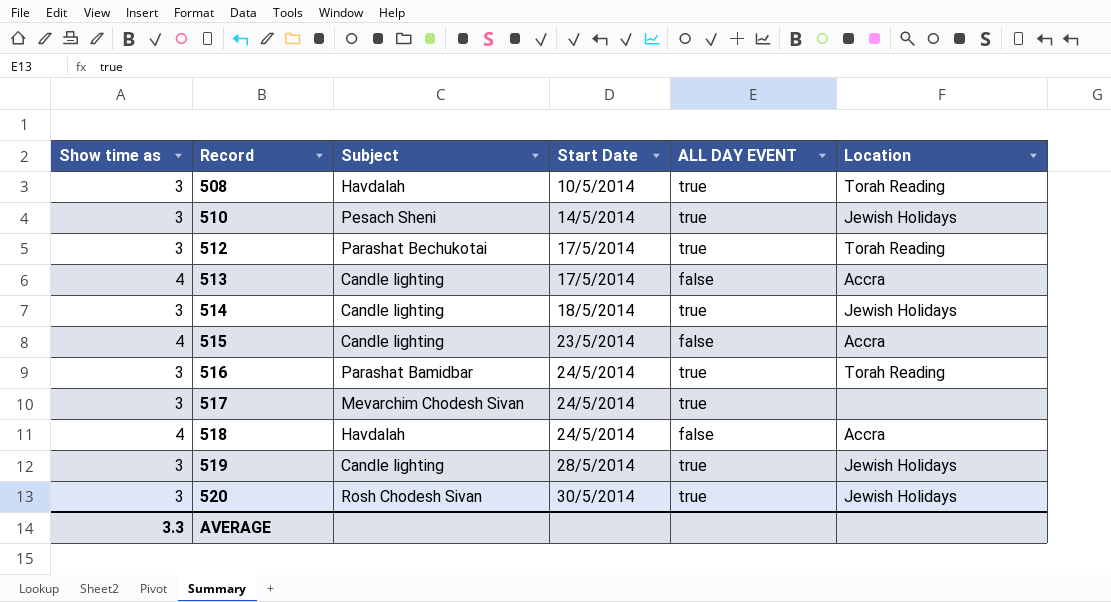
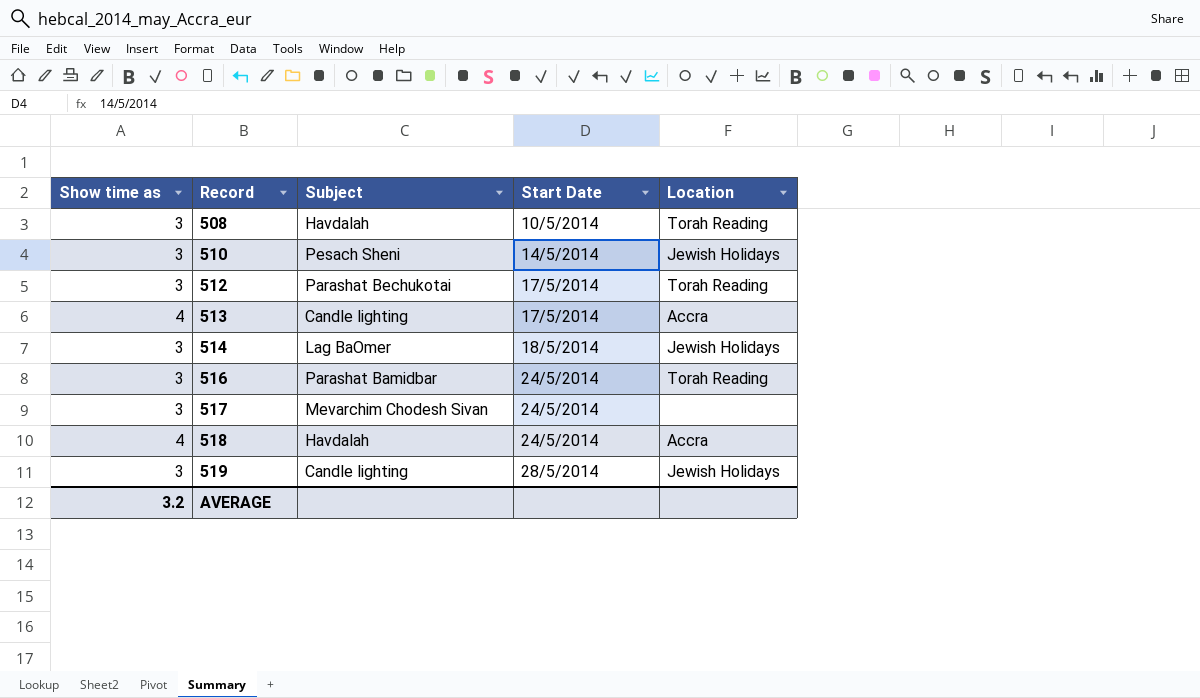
column ALL DAY EVENT | position: 5 -> none
row 515: 4 | Candle lighting | 23/5/2014 | false | Accra -> none
row 520: 3 | Rosh Chodesh Sivan | 30/5/2014 | true | Jewish Holidays -> none
514 | Subject: Candle lighting -> Lag BaOmer
AVERAGE | Show time as: 3.3 -> 3.2

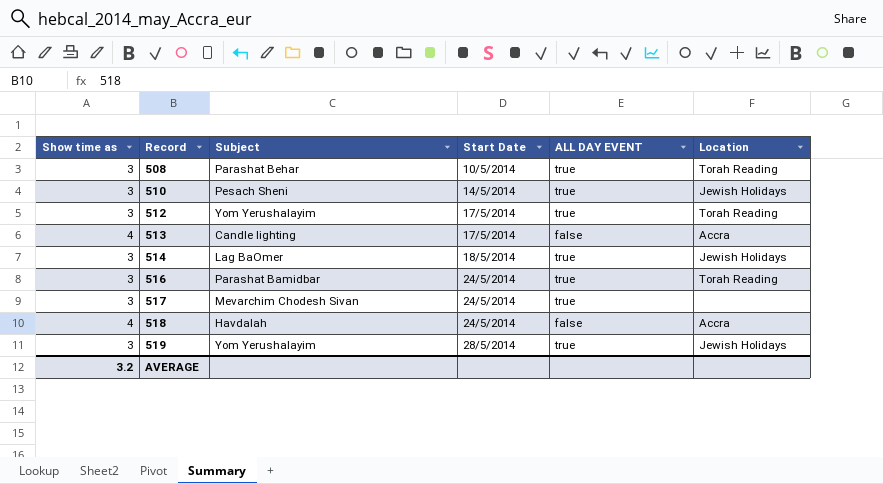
column ALL DAY EVENT | position: none -> 5
508 | Subject: Havdalah -> Parashat Behar
512 | Subject: Parashat Bechukotai -> Yom Yerushalayim
519 | Subject: Candle lighting -> Yom Yerushalayim

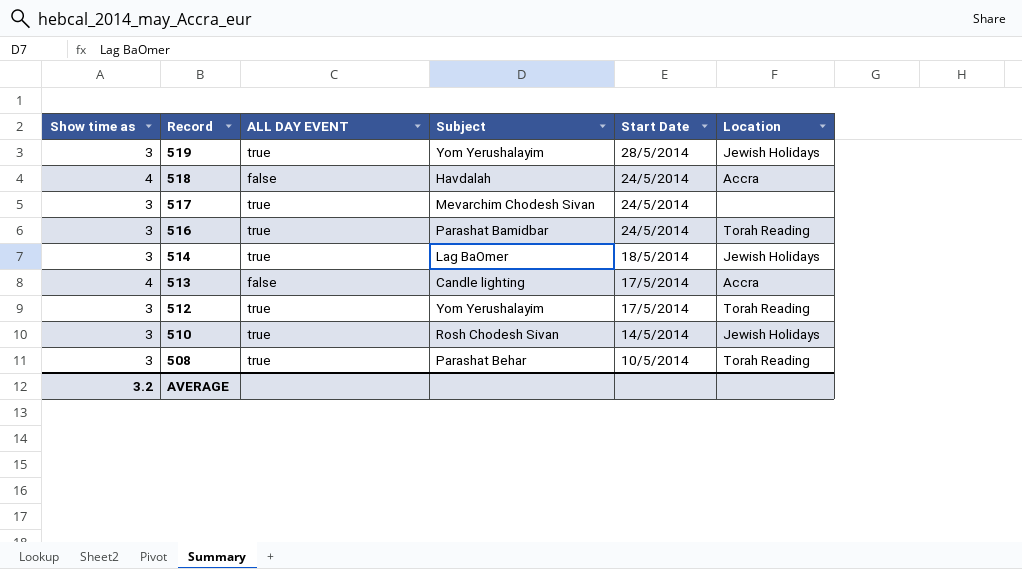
row order: Record ascending -> Record descending
column ALL DAY EVENT | position: 5 -> 3
510 | Subject: Pesach Sheni -> Rosh Chodesh Sivan

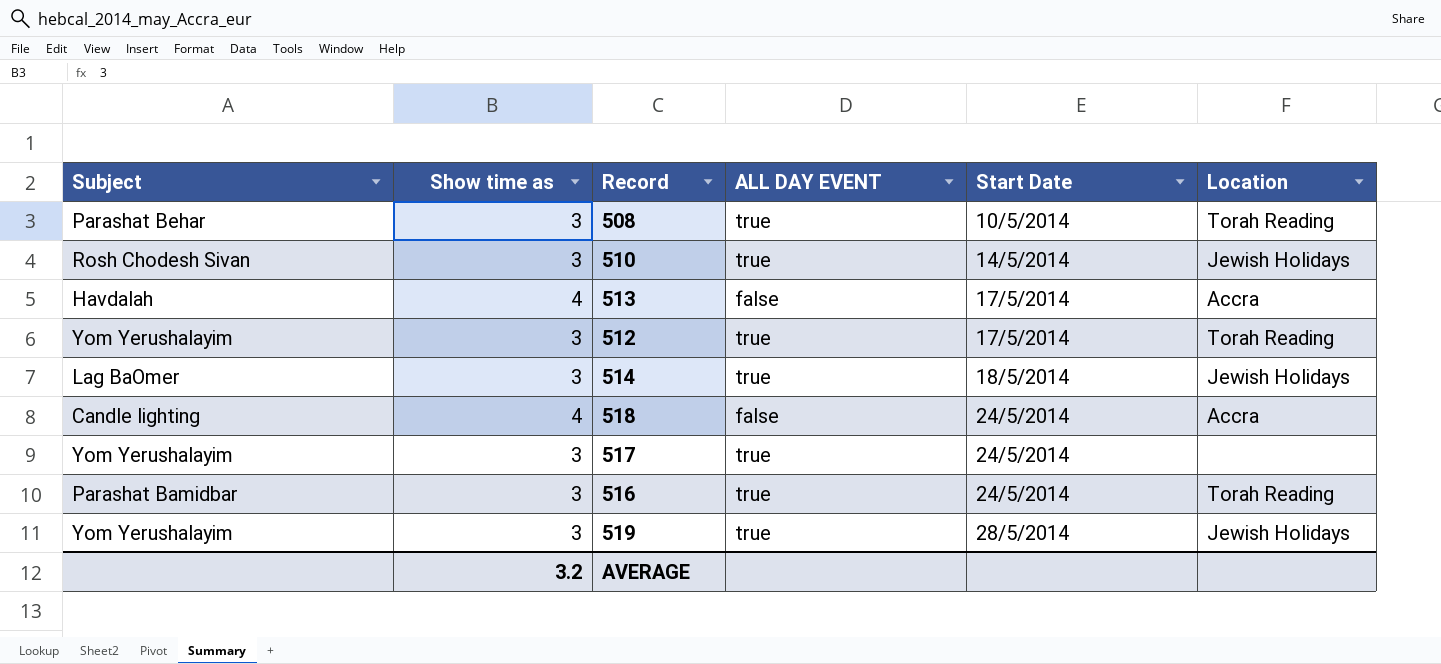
row order: Record descending -> Start Date ascending
column Subject | position: 4 -> 1
513 | Subject: Candle lighting -> Havdalah
518 | Subject: Havdalah -> Candle lighting
517 | Subject: Mevarchim Chodesh Sivan -> Yom Yerushalayim

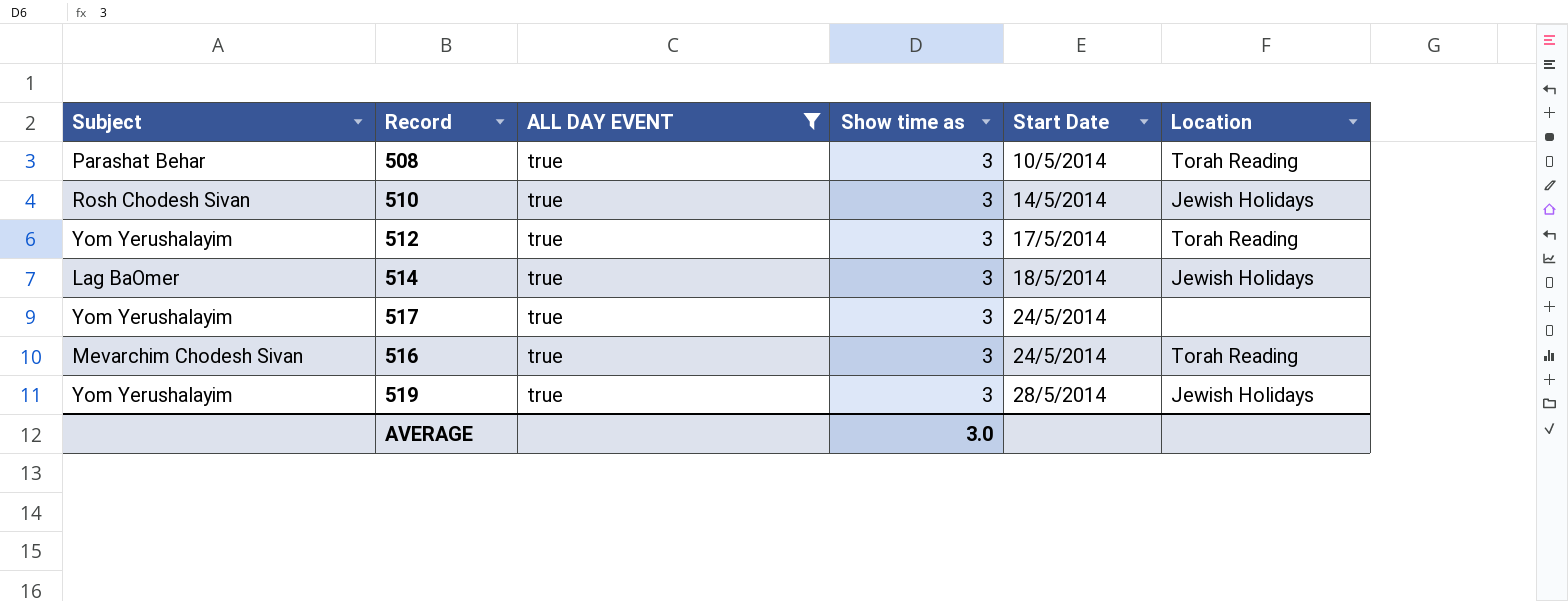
filter: none -> ALL DAY EVENT = true
column Show time as | position: 2 -> 4
516 | Subject: Parashat Bamidbar -> Mevarchim Chodesh Sivan
AVERAGE | Show time as: 3.2 -> 3.0

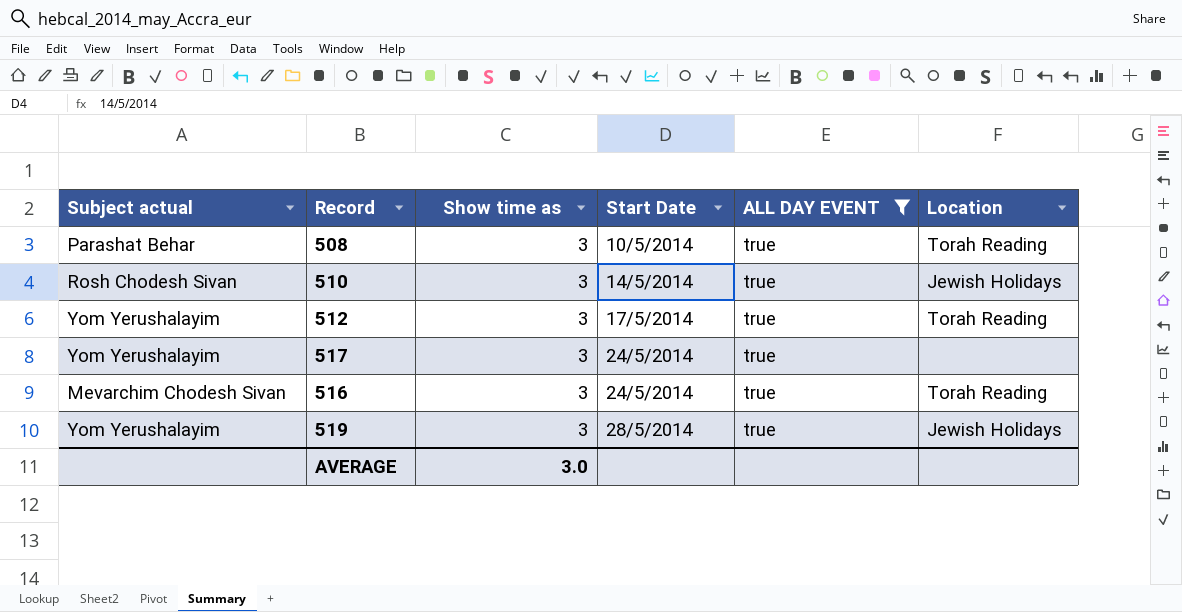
column name: Subject -> Subject actual
column ALL DAY EVENT | position: 3 -> 5
row 514: Lag BaOmer | true | 3 | 18/5/2014 | Jewish Holidays -> none

